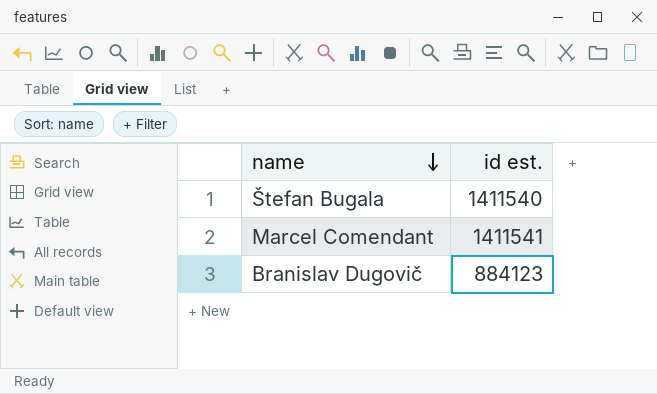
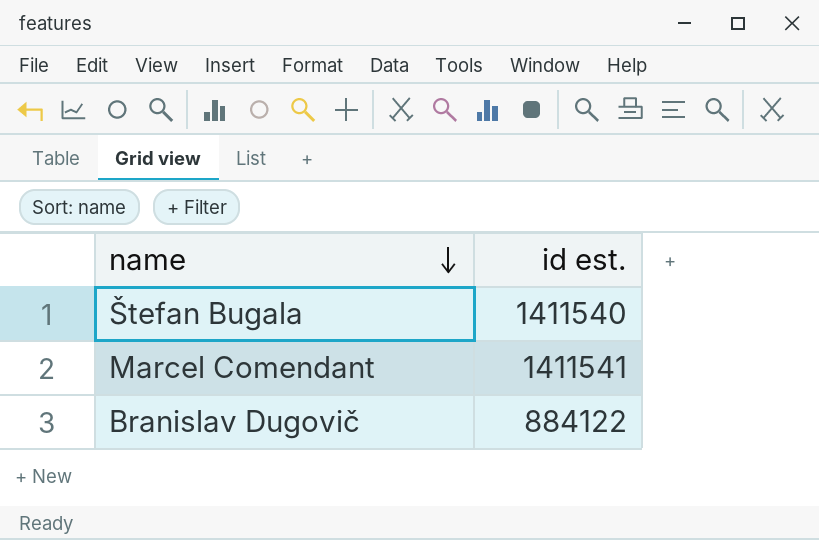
Branislav Dugovič | id est.: 884123 -> 884122

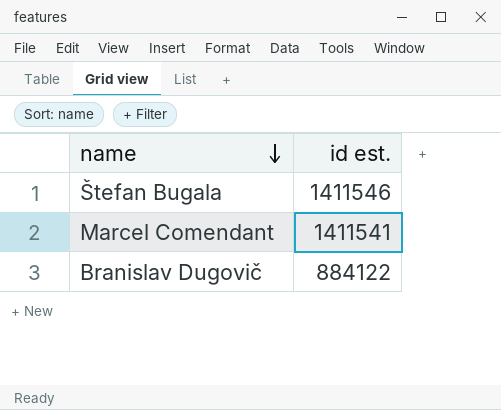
Štefan Bugala | id est.: 1411540 -> 1411546

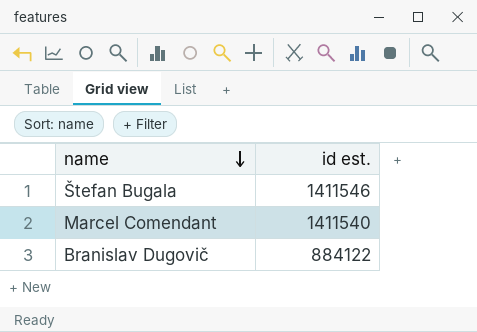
Marcel Comendant | id est.: 1411541 -> 1411540

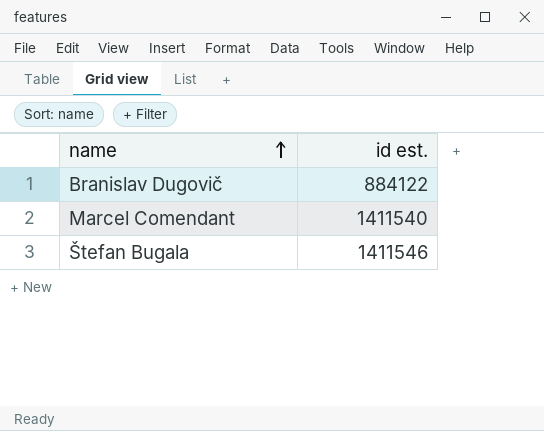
row order: name descending -> name ascending

